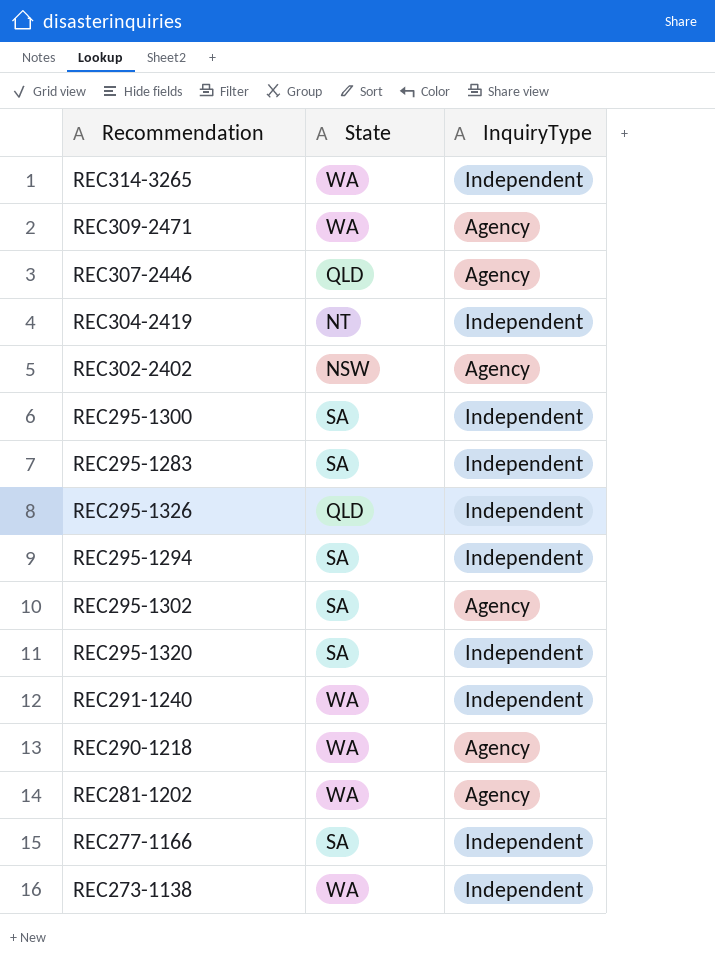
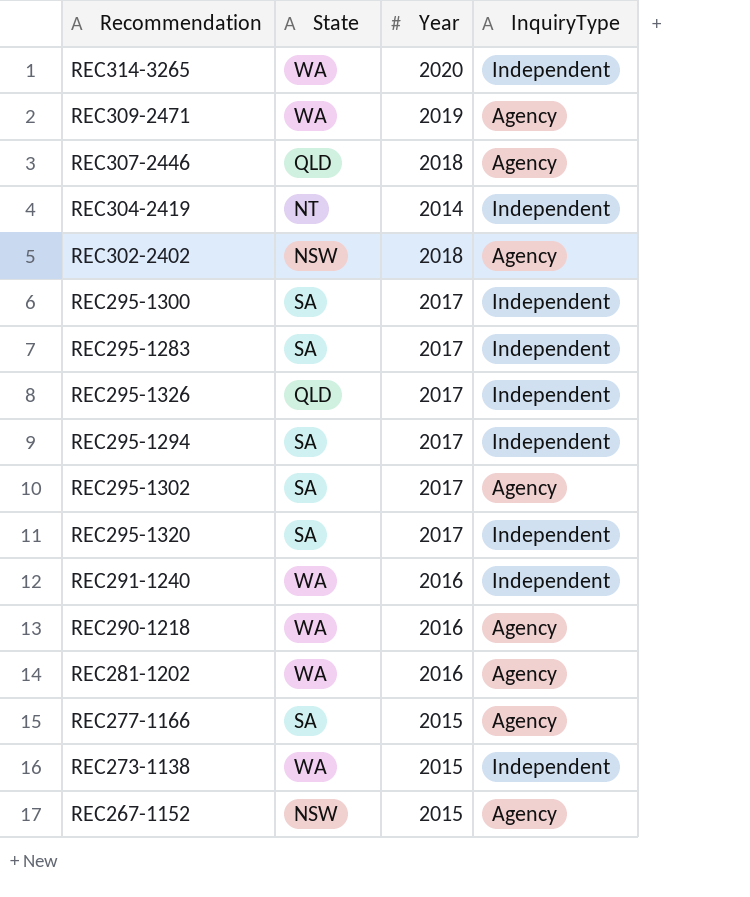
column Year | position: none -> 3
REC277-1166 | InquiryType: Independent -> Agency
row REC267-1152: none -> NSW | 2015 | Agency

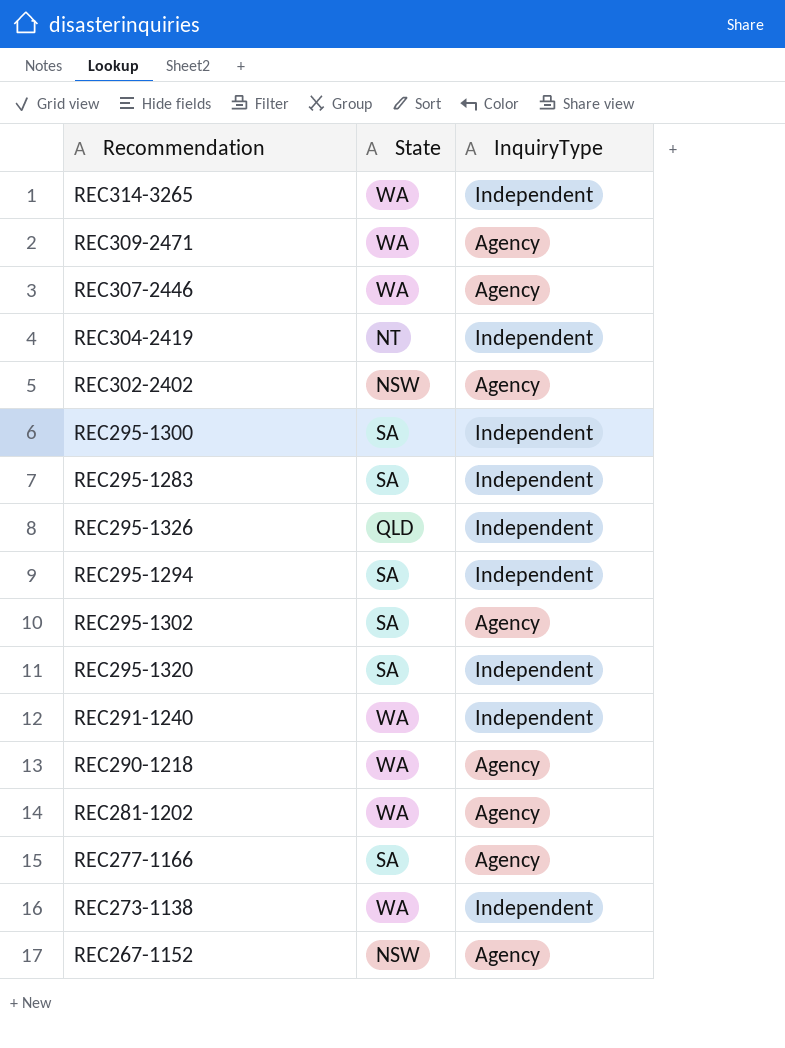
column Year | position: 3 -> none
REC307-2446 | State: QLD -> WA

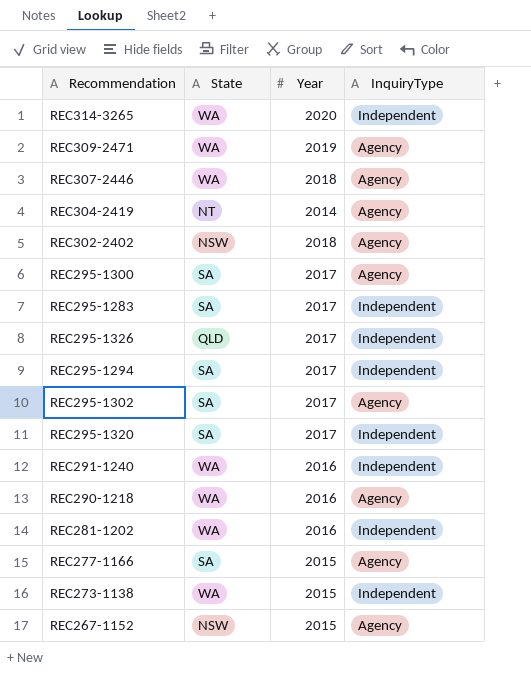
column Year | position: none -> 3
REC304-2419 | InquiryType: Independent -> Agency
REC295-1300 | InquiryType: Independent -> Agency
REC281-1202 | InquiryType: Agency -> Independent

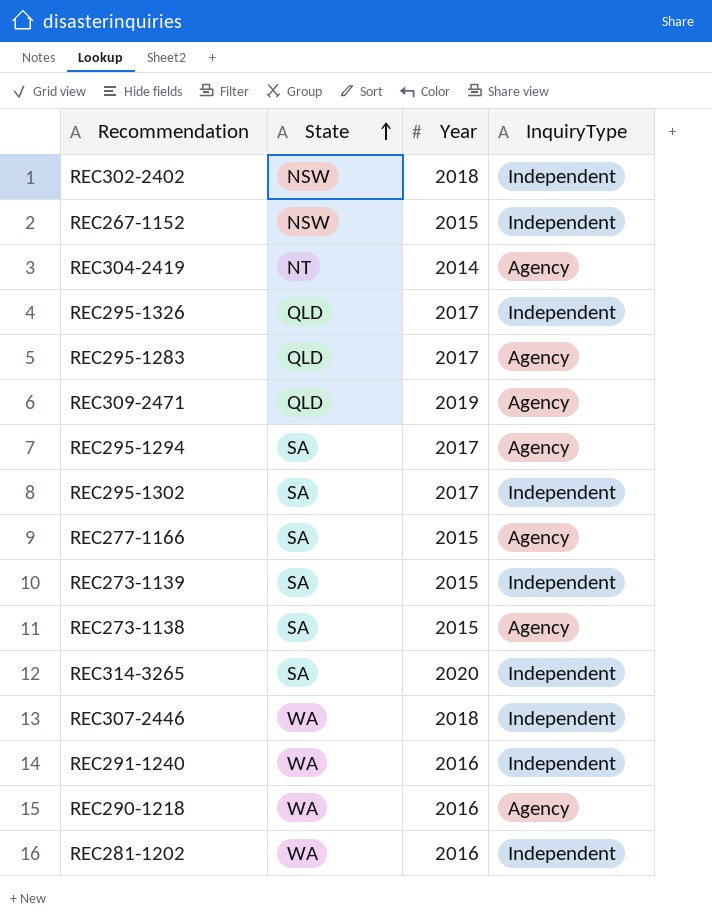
row order: none -> State ascending
row REC295-1300: SA | 2017 | Agency -> none
row REC295-1320: SA | 2017 | Independent -> none
REC302-2402 | InquiryType: Agency -> Independent
REC267-1152 | InquiryType: Agency -> Independent
REC295-1283 | State: SA -> QLD
REC295-1283 | InquiryType: Independent -> Agency
REC309-2471 | State: WA -> QLD
REC295-1294 | InquiryType: Independent -> Agency
REC295-1302 | InquiryType: Agency -> Independent
row REC273-1139: none -> SA | 2015 | Independent
REC273-1138 | State: WA -> SA
REC273-1138 | InquiryType: Independent -> Agency
REC314-3265 | State: WA -> SA
REC307-2446 | InquiryType: Agency -> Independent

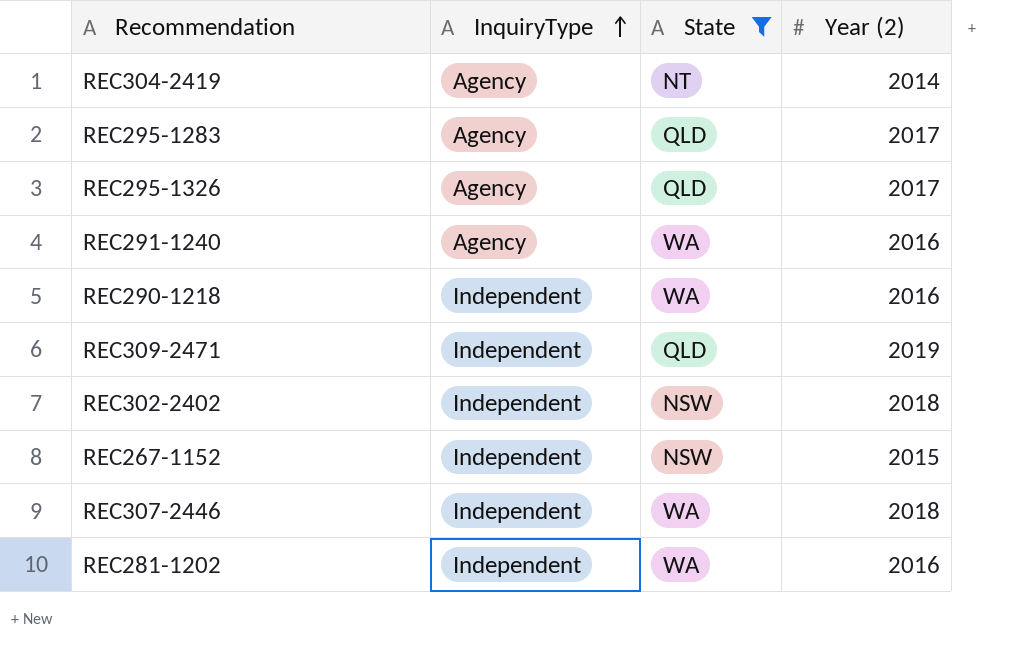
filter: none -> State != SA
row order: State ascending -> InquiryType ascending
column InquiryType | position: 4 -> 2
column name: Year -> Year (2)
REC295-1326 | InquiryType: Independent -> Agency
REC291-1240 | InquiryType: Independent -> Agency
REC290-1218 | InquiryType: Agency -> Independent
REC309-2471 | InquiryType: Agency -> Independent

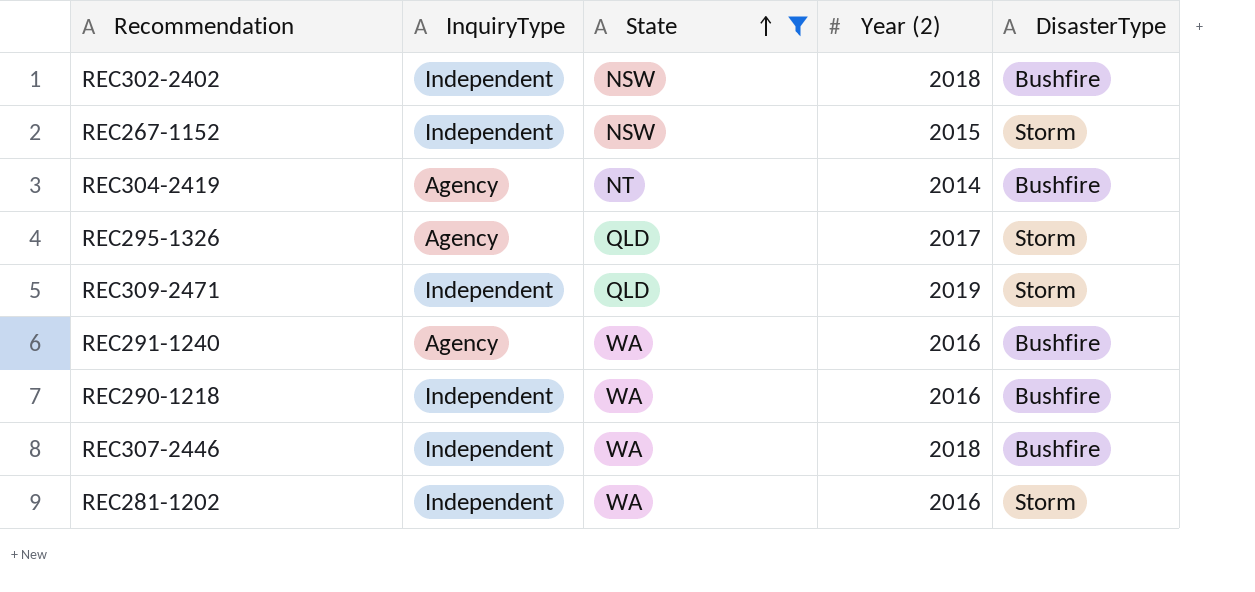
row order: InquiryType ascending -> State ascending
column DisasterType | position: none -> 5
row REC295-1283: Agency | QLD | 2017 -> none

